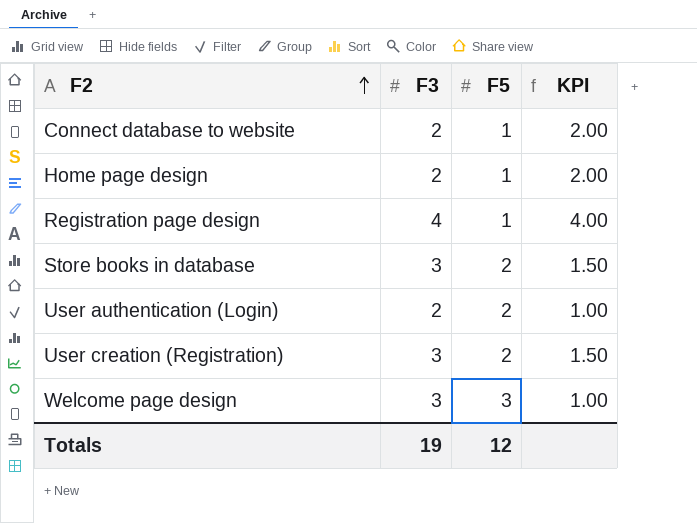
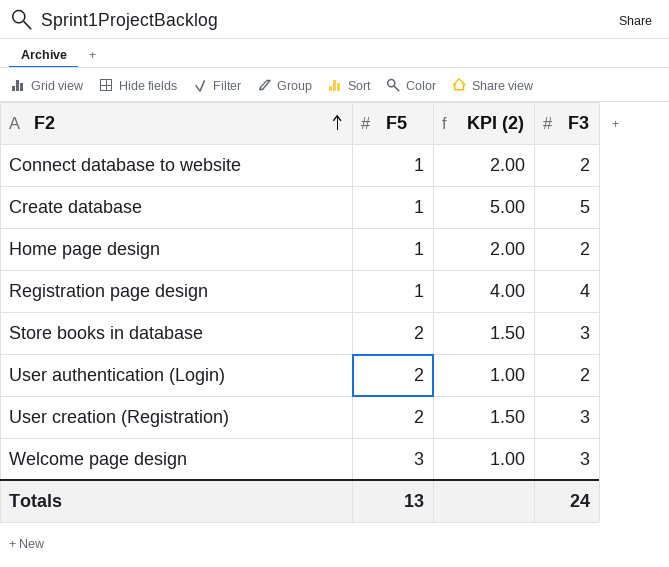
column name: KPI -> KPI (2)
column F3 | position: 2 -> 4
row Create database: none -> 1 | 5.00 | 5
Totals | F5: 12 -> 13
Totals | F3: 19 -> 24

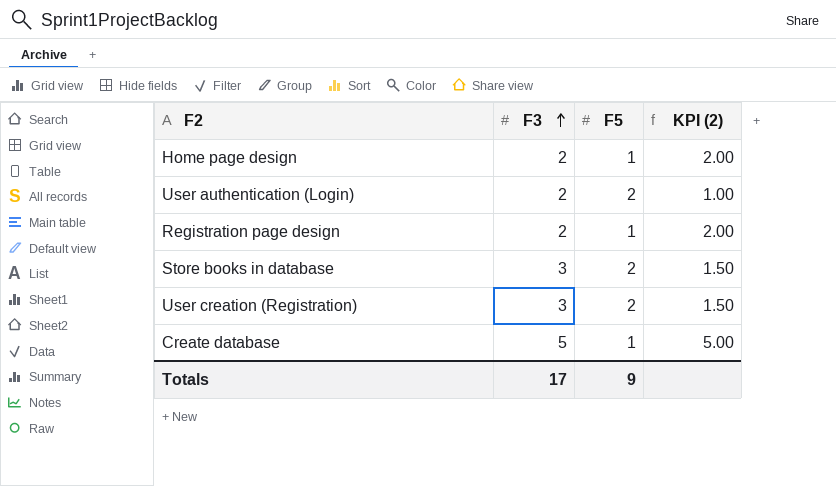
row order: F2 ascending -> F3 ascending
column F3 | position: 4 -> 2
row Connect database to website: 1 | 2.00 | 2 -> none
row Welcome page design: 3 | 1.00 | 3 -> none
Registration page design | F3: 4 -> 2
Registration page design | KPI (2): 4.00 -> 2.00
Totals | F3: 24 -> 17
Totals | F5: 13 -> 9

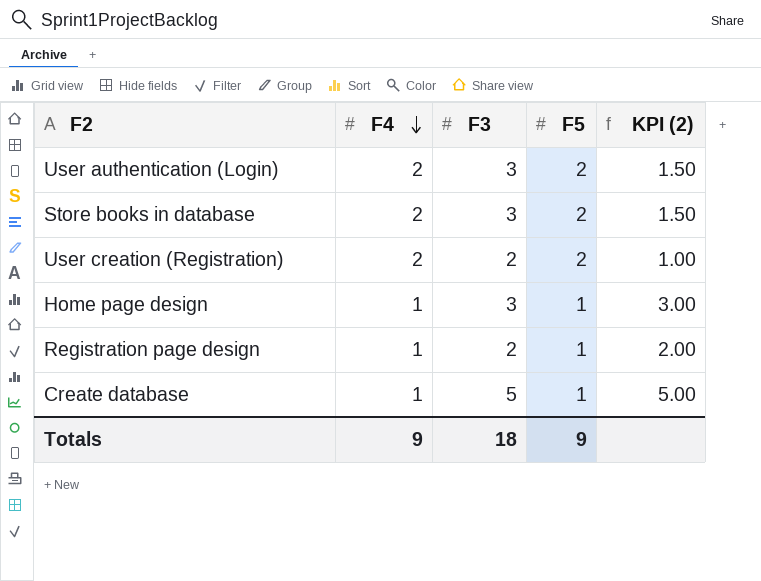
row order: F3 ascending -> F4 descending
column F4 | position: none -> 2
User authentication (Login) | F3: 2 -> 3
User authentication (Login) | KPI (2): 1.00 -> 1.50
User creation (Registration) | F3: 3 -> 2
User creation (Registration) | KPI (2): 1.50 -> 1.00
Home page design | F3: 2 -> 3
Home page design | KPI (2): 2.00 -> 3.00
Totals | F3: 17 -> 18

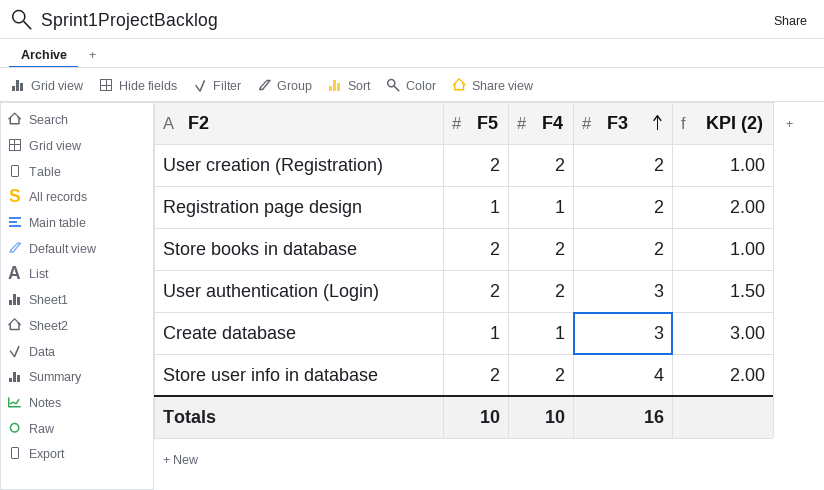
row order: F4 descending -> F3 ascending
column F5 | position: 4 -> 2
row Home page design: 1 | 3 | 1 | 3.00 -> none
Store books in database | F3: 3 -> 2
Store books in database | KPI (2): 1.50 -> 1.00
Create database | F3: 5 -> 3
Create database | KPI (2): 5.00 -> 3.00
row Store user info in database: none -> 2 | 2 | 4 | 2.00
Totals | F5: 9 -> 10
Totals | F4: 9 -> 10
Totals | F3: 18 -> 16

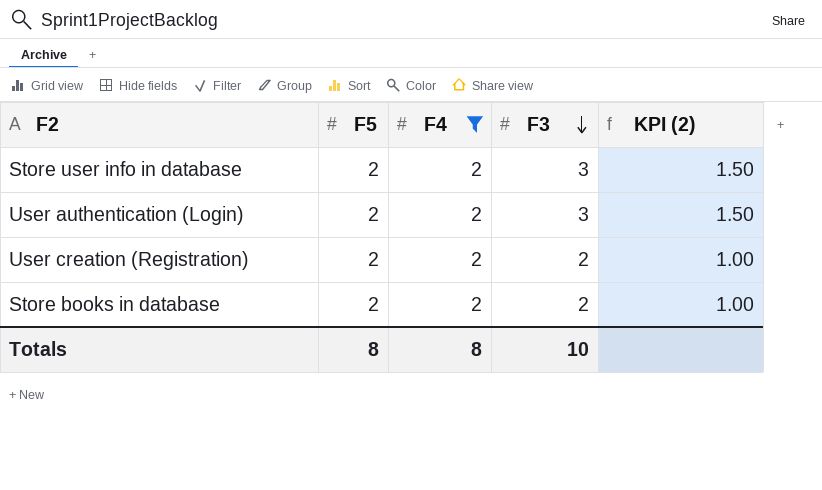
filter: none -> F4 = 2
row order: F3 ascending -> F3 descending
Store user info in database | F3: 4 -> 3
Store user info in database | KPI (2): 2.00 -> 1.50
Totals | F5: 10 -> 8
Totals | F4: 10 -> 8
Totals | F3: 16 -> 10

